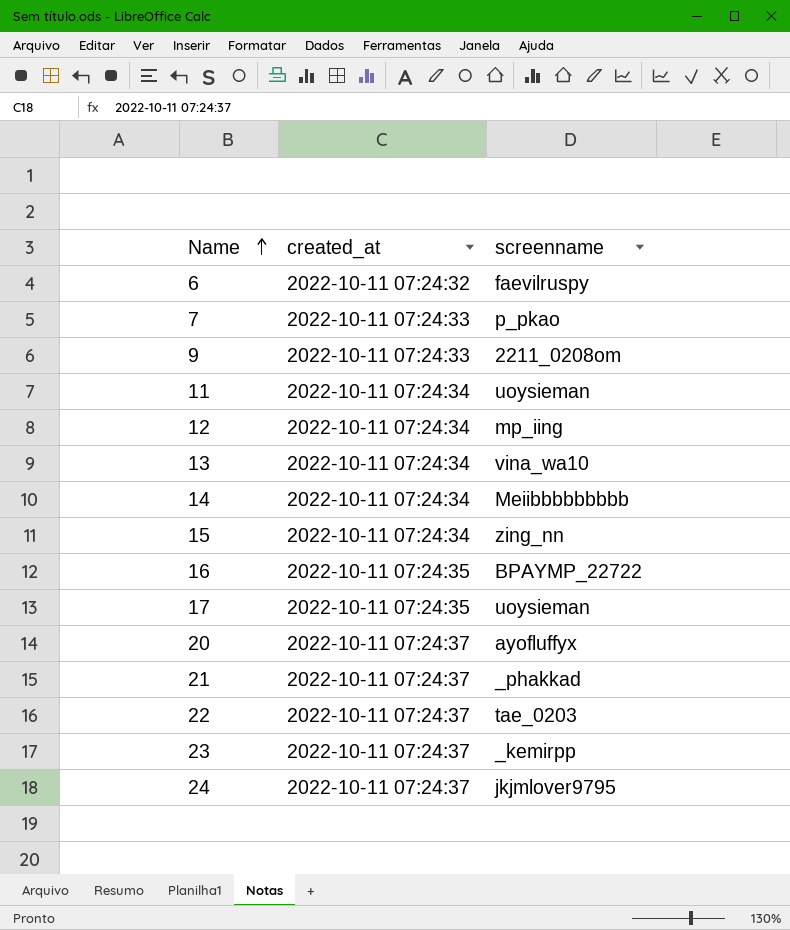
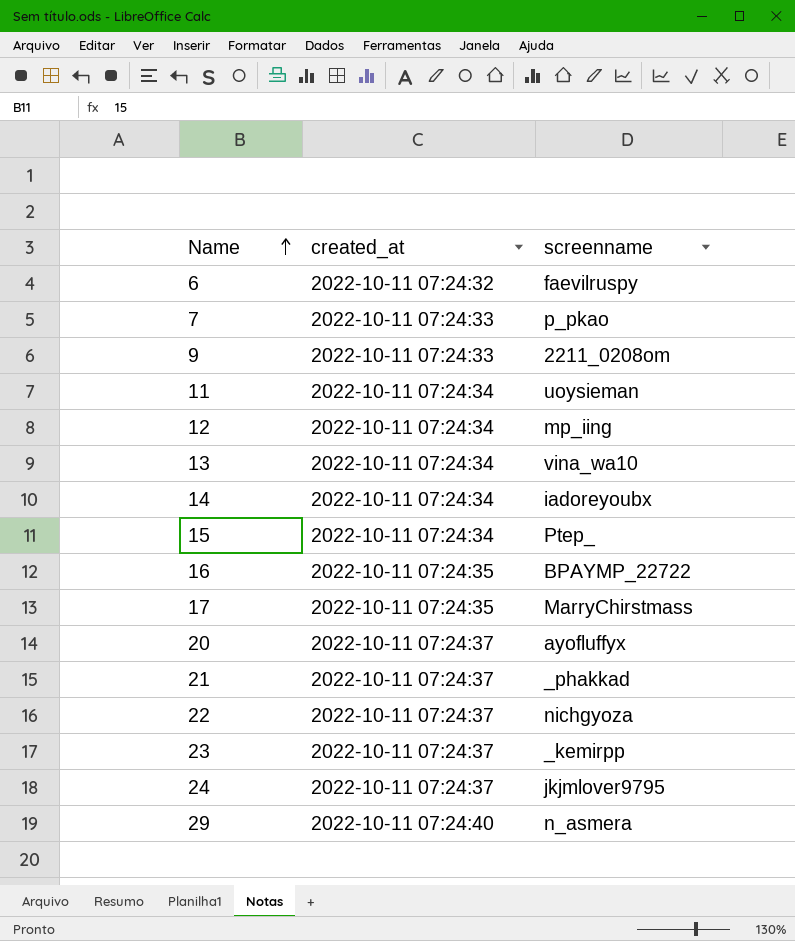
14 | screenname: Meiibbbbbbbbb -> iadoreyoubx
15 | screenname: zing_nn -> Ptep_
17 | screenname: uoysieman -> MarryChirstmass
22 | screenname: tae_0203 -> nichgyoza
row 29: none -> 2022-10-11 07:24:40 | n_asmera

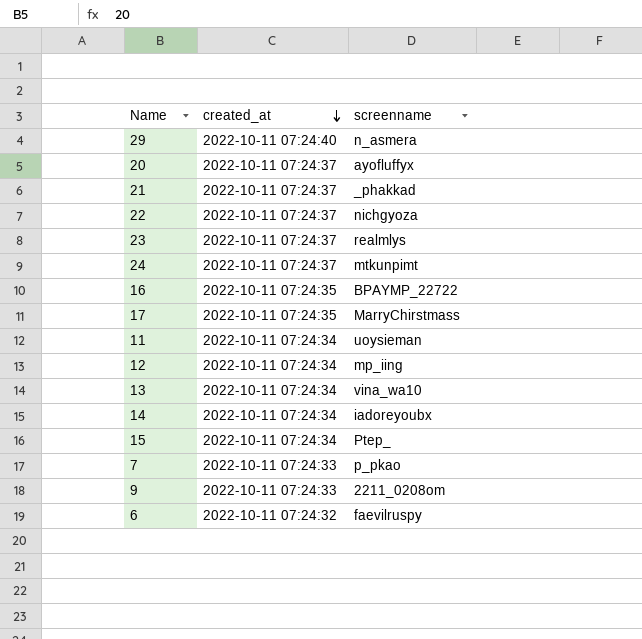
row order: Name ascending -> created_at descending
23 | screenname: _kemirpp -> realmlys
24 | screenname: jkjmlover9795 -> mtkunpimt

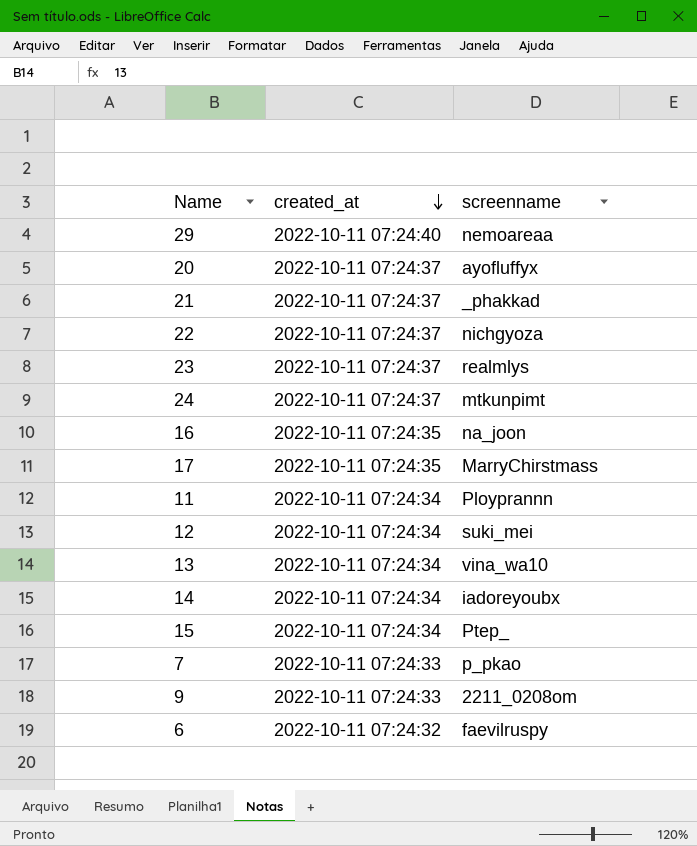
29 | screenname: n_asmera -> nemoareaa
16 | screenname: BPAYMP_22722 -> na_joon
11 | screenname: uoysieman -> Ployprannn
12 | screenname: mp_iing -> suki_mei

